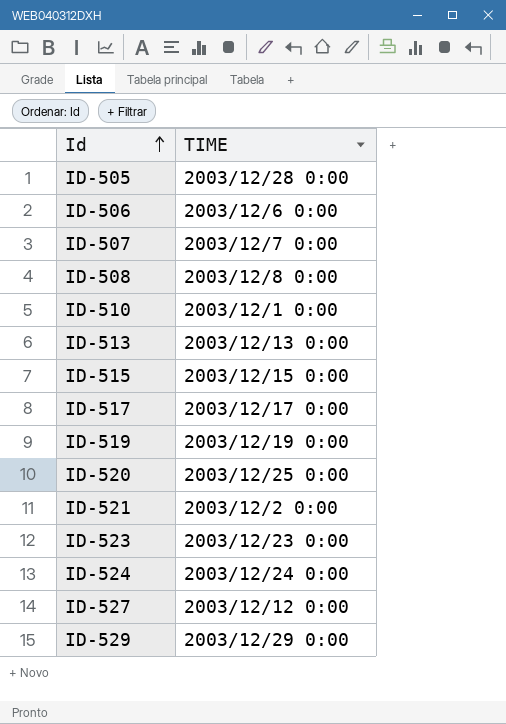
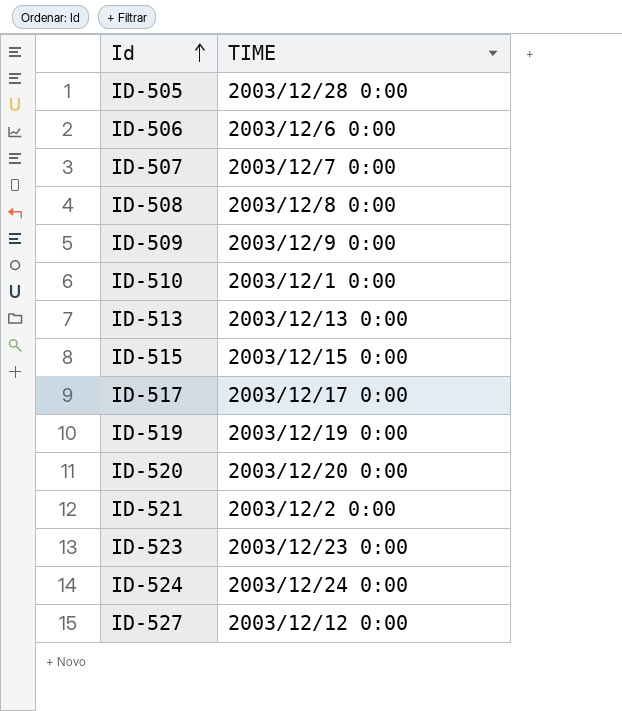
row ID-529: 2003/12/29 0:00 -> none
row ID-509: none -> 2003/12/9 0:00
ID-520 | TIME: 2003/12/25 0:00 -> 2003/12/20 0:00

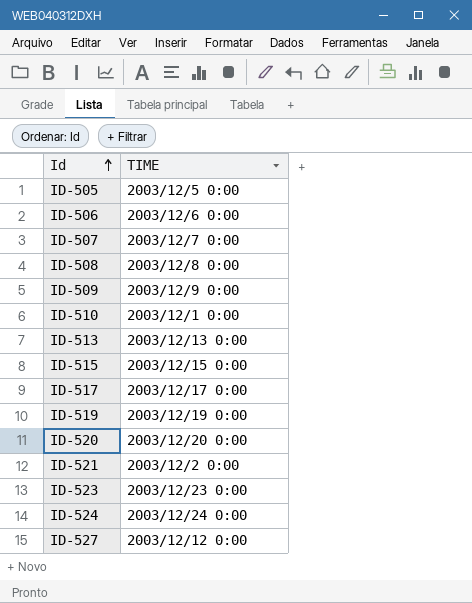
ID-505 | TIME: 2003/12/28 0:00 -> 2003/12/5 0:00

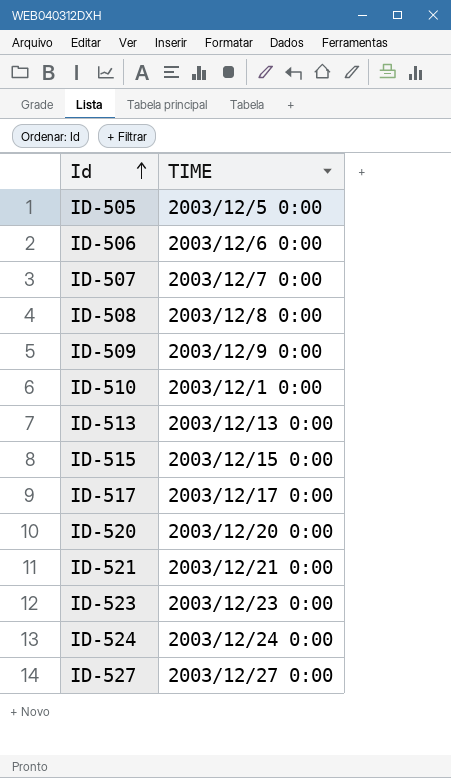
row ID-519: 2003/12/19 0:00 -> none
ID-521 | TIME: 2003/12/2 0:00 -> 2003/12/21 0:00
ID-527 | TIME: 2003/12/12 0:00 -> 2003/12/27 0:00

